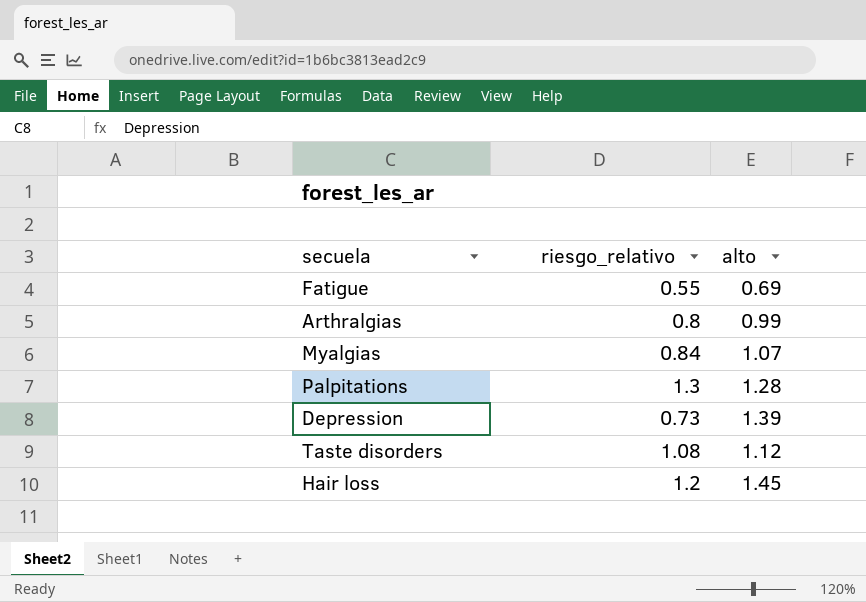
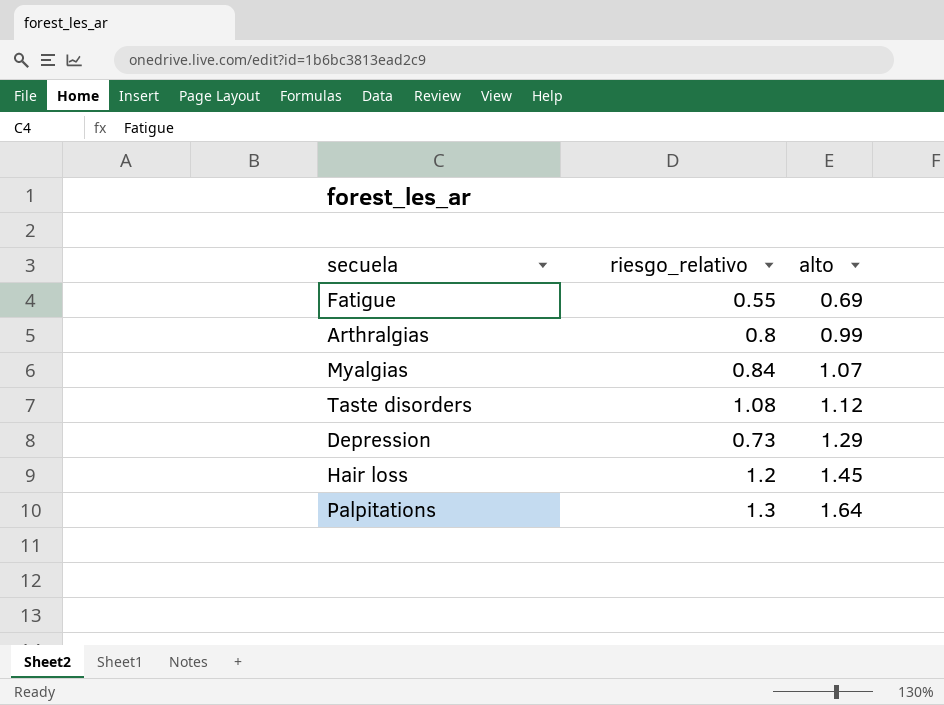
row order: none -> alto ascending
Depression | alto: 1.39 -> 1.29
Palpitations | alto: 1.28 -> 1.64

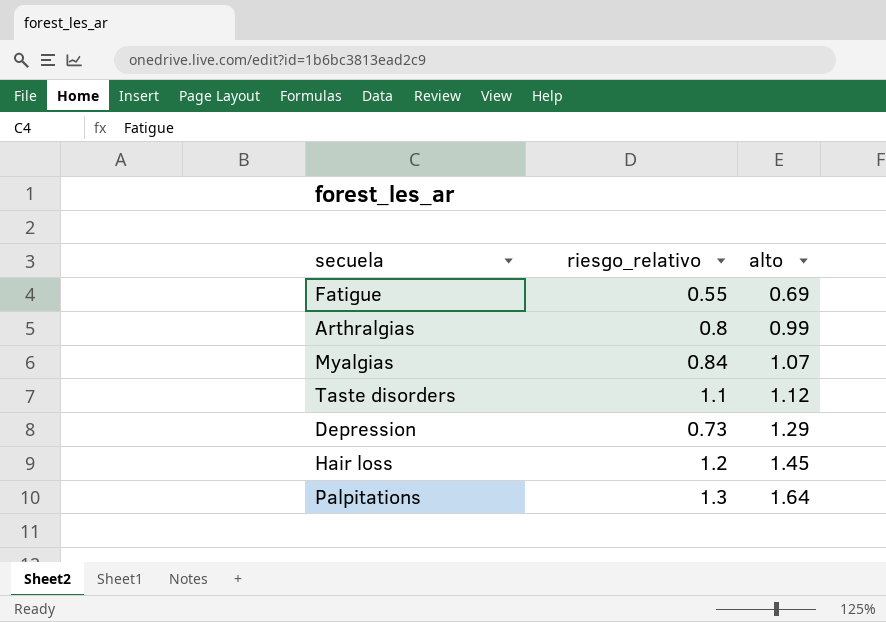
Taste disorders | riesgo_relativo: 1.08 -> 1.1

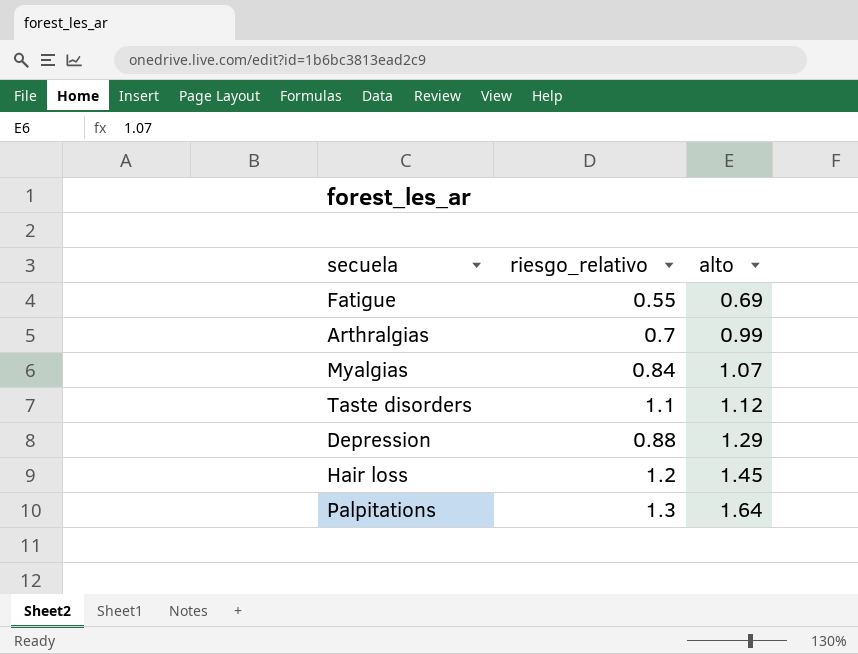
Arthralgias | riesgo_relativo: 0.8 -> 0.7
Depression | riesgo_relativo: 0.73 -> 0.88

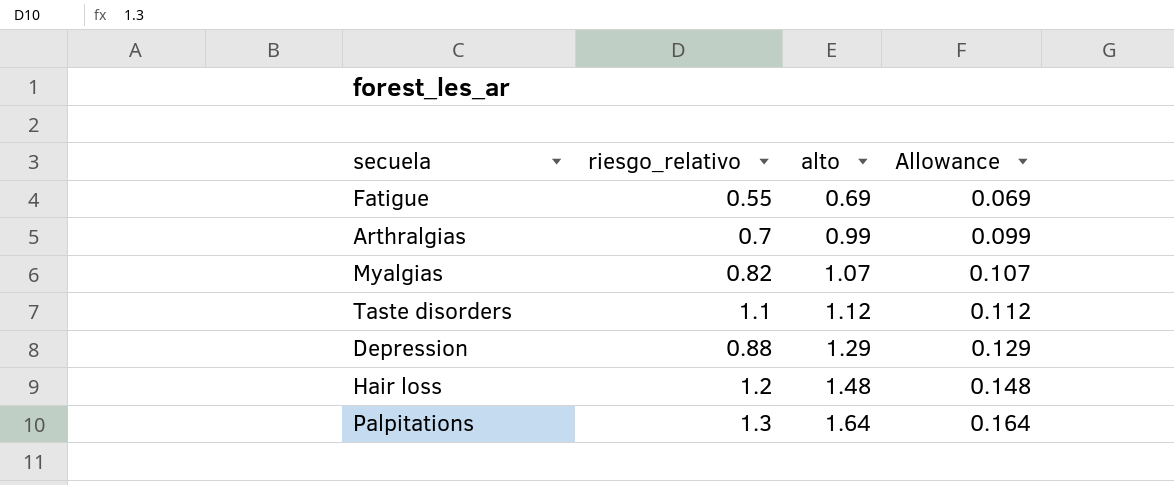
column Allowance | formula: none -> [alto] * 0.1
Myalgias | riesgo_relativo: 0.84 -> 0.82
Hair loss | alto: 1.45 -> 1.48

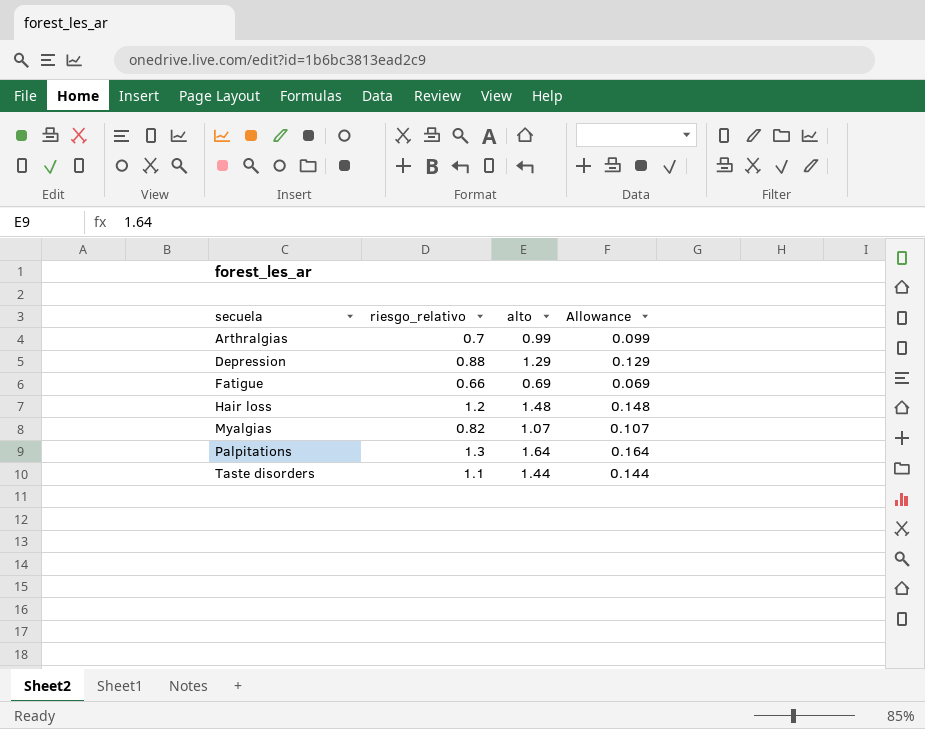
row order: alto ascending -> secuela ascending
Fatigue | riesgo_relativo: 0.55 -> 0.66
Taste disorders | alto: 1.12 -> 1.44
Taste disorders | Allowance: 0.112 -> 0.144

